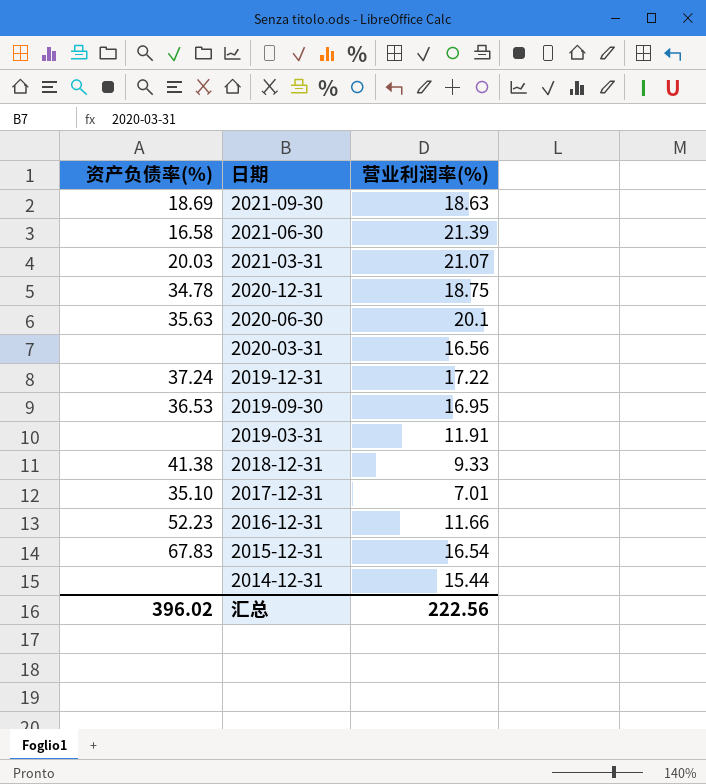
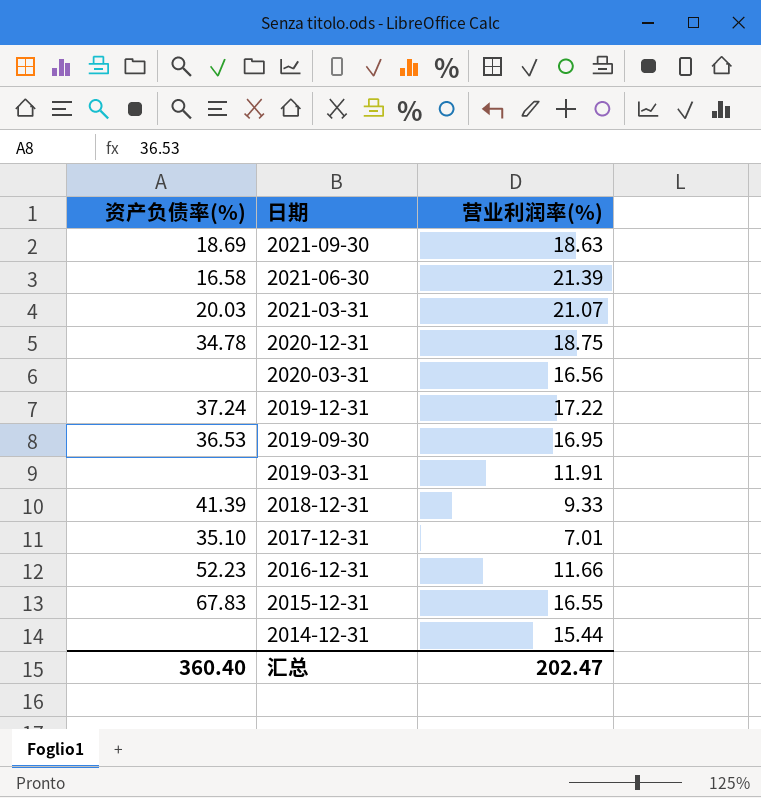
row 2020-06-30: 35.63 | 20.1 -> none
2018-12-31 | 资产负债率(%): 41.38 -> 41.39
2015-12-31 | 营业利润率(%): 16.54 -> 16.55
汇总 | 资产负债率(%): 396.02 -> 360.40
汇总 | 营业利润率(%): 222.56 -> 202.47

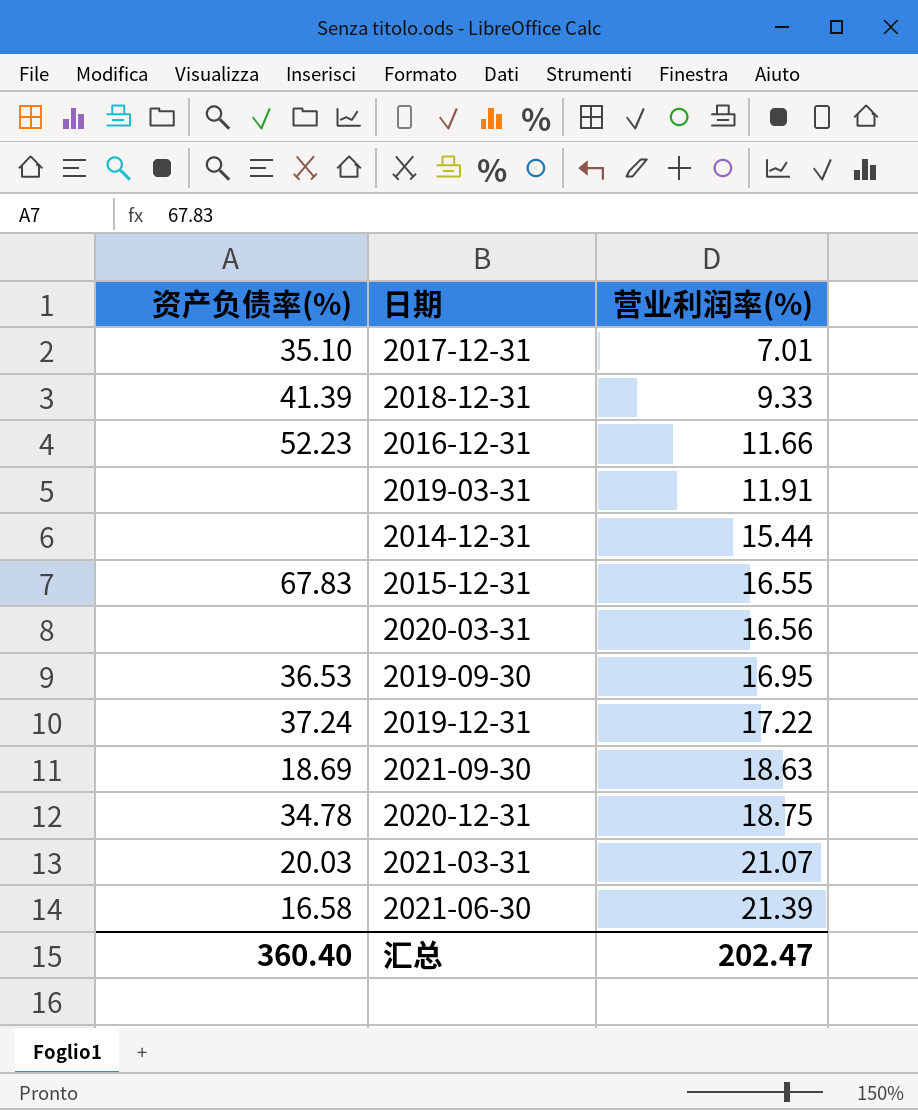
row order: 日期 descending -> 营业利润率(%) ascending

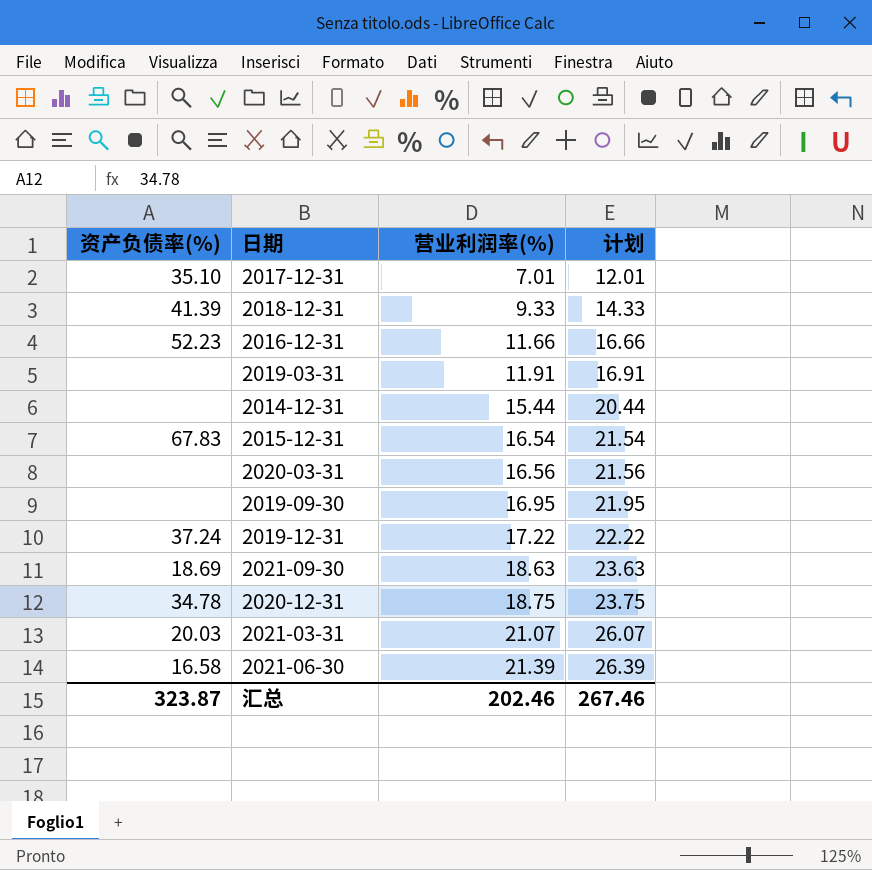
column 计划 | formula: none -> [营业利润率(%)] + 5
2015-12-31 | 营业利润率(%): 16.55 -> 16.54
2019-09-30 | 资产负债率(%): 36.53 -> none
汇总 | 资产负债率(%): 360.40 -> 323.87
汇总 | 营业利润率(%): 202.47 -> 202.46

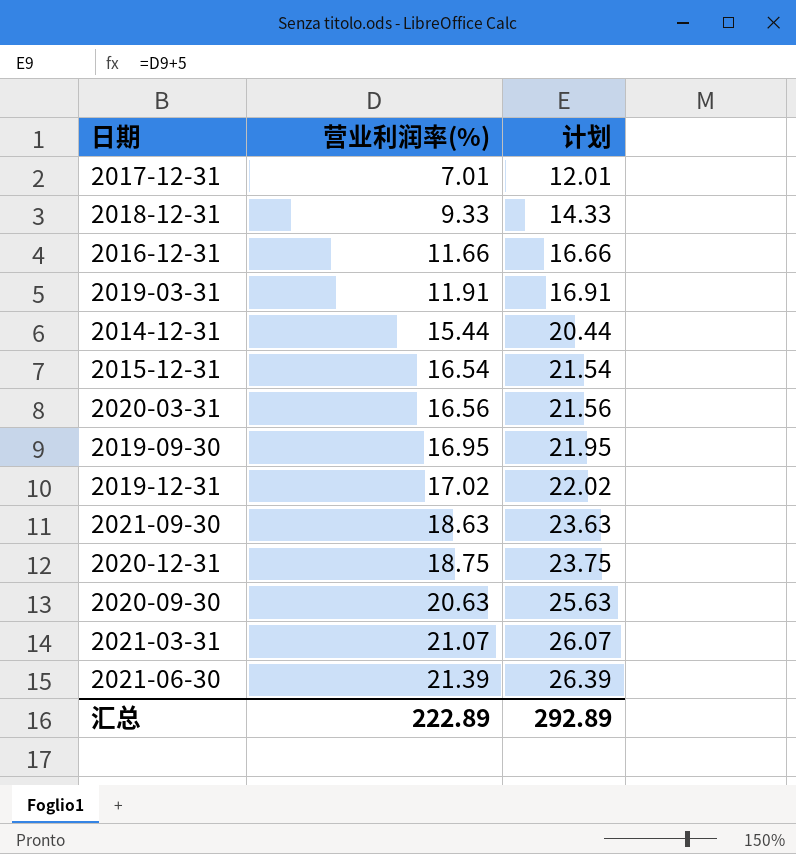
column 资产负债率(%) | position: 1 -> none
2019-12-31 | 营业利润率(%): 17.22 -> 17.02
2019-12-31 | 计划: 22.22 -> 22.02
row 2020-09-30: none -> 20.63 | 25.63
汇总 | 营业利润率(%): 202.46 -> 222.89
汇总 | 计划: 267.46 -> 292.89

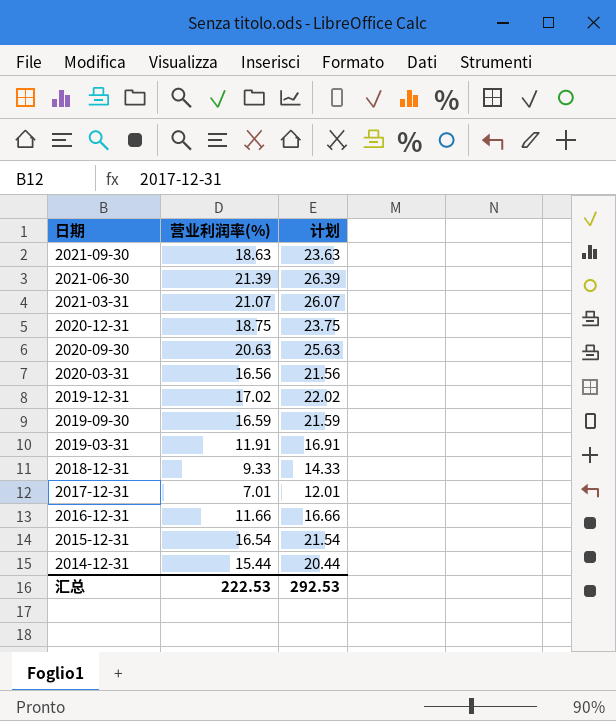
row order: 营业利润率(%) ascending -> 日期 descending
2019-09-30 | 营业利润率(%): 16.95 -> 16.59
2019-09-30 | 计划: 21.95 -> 21.59
汇总 | 营业利润率(%): 222.89 -> 222.53
汇总 | 计划: 292.89 -> 292.53

